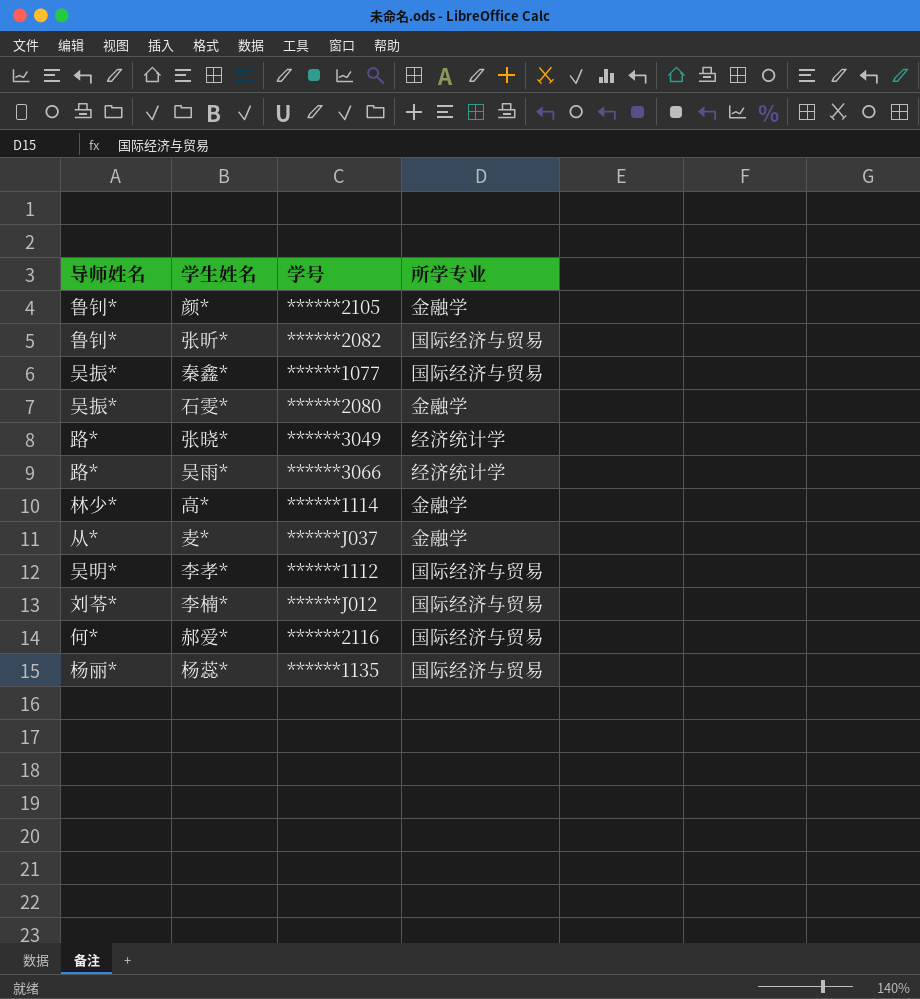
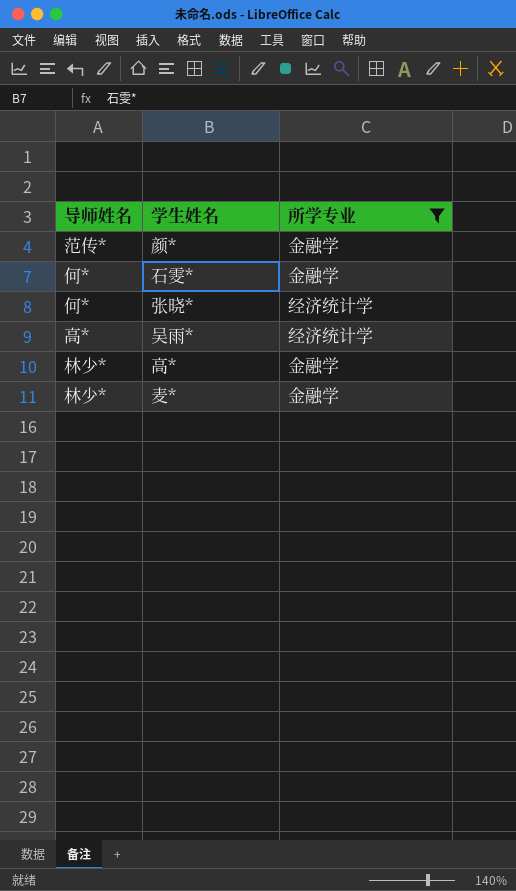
filter: none -> 所学专业 != 国际经济与贸易
column 学号 | position: 3 -> none
颜* | 导师姓名: 鲁钊* -> 范传*
石雯* | 导师姓名: 吴振* -> 何*
张晓* | 导师姓名: 路* -> 何*
吴雨* | 导师姓名: 路* -> 高*
麦* | 导师姓名: 从* -> 林少*

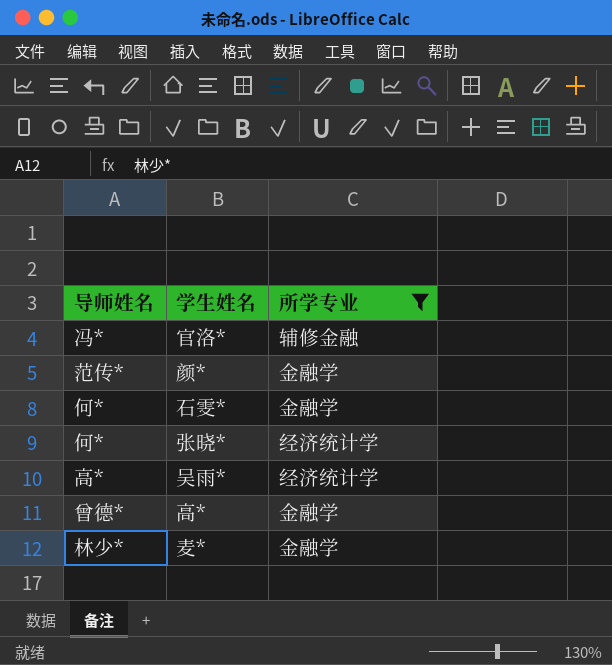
row 官洛*: none -> 冯* | 辅修金融
高* | 导师姓名: 林少* -> 曾德*

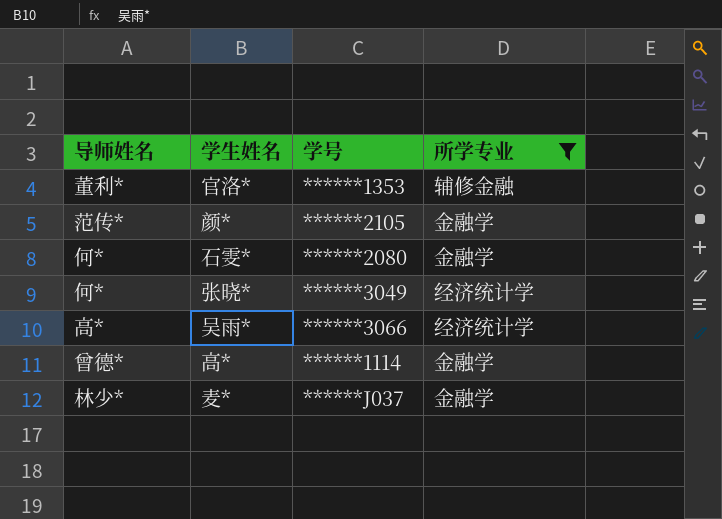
column 学号 | position: none -> 3
官洛* | 导师姓名: 冯* -> 董利*

